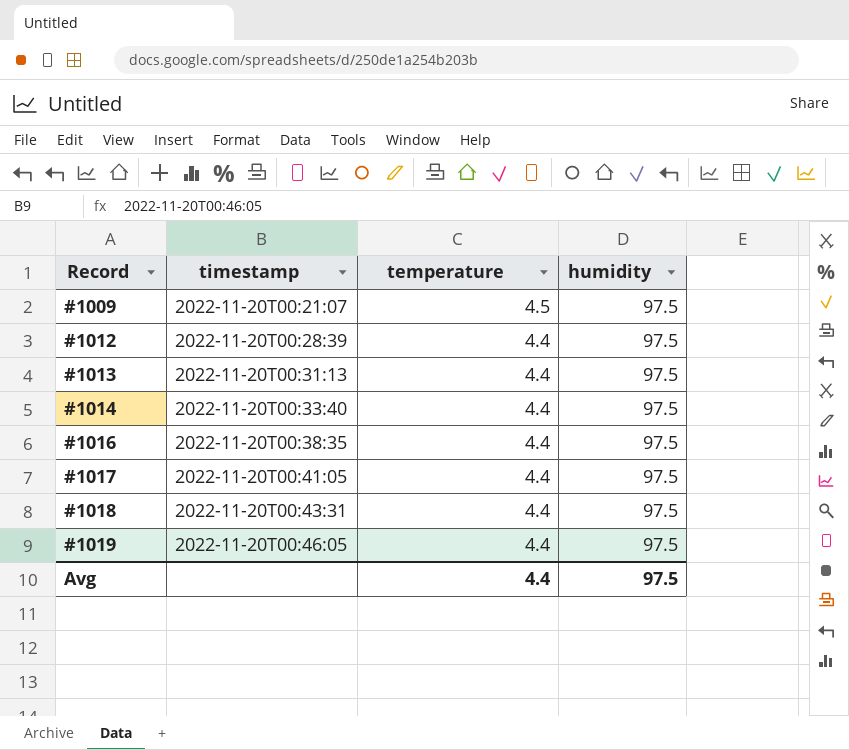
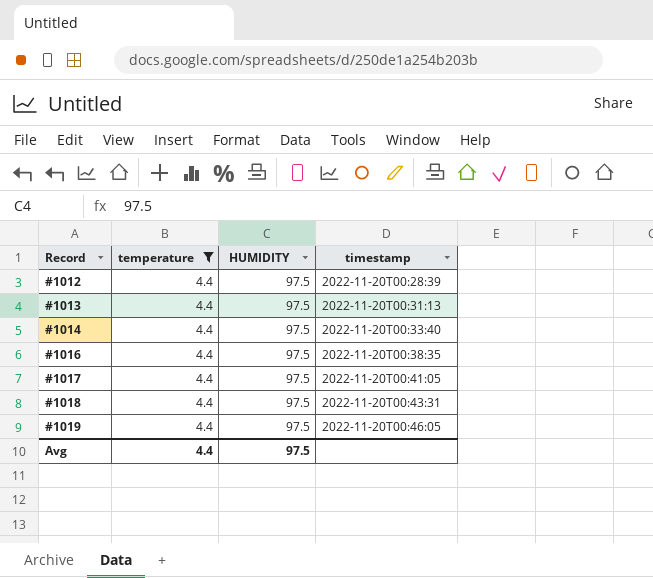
filter: none -> temperature = 4.4
column name: humidity -> HUMIDITY
column timestamp | position: 2 -> 4

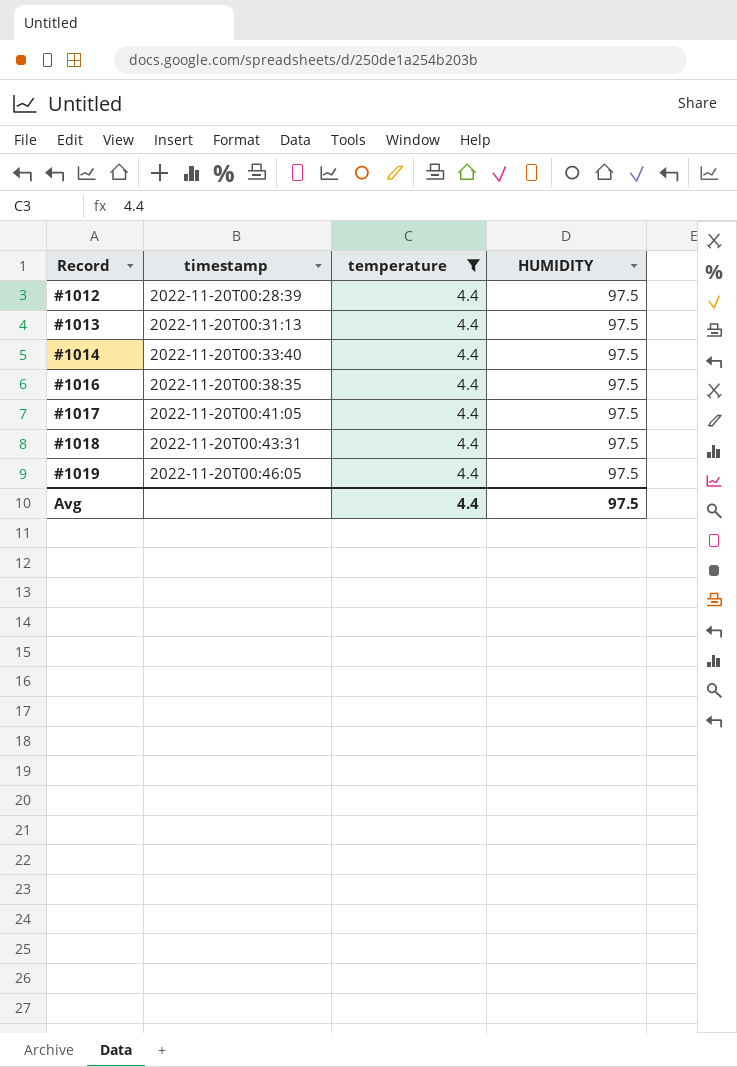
column timestamp | position: 4 -> 2

